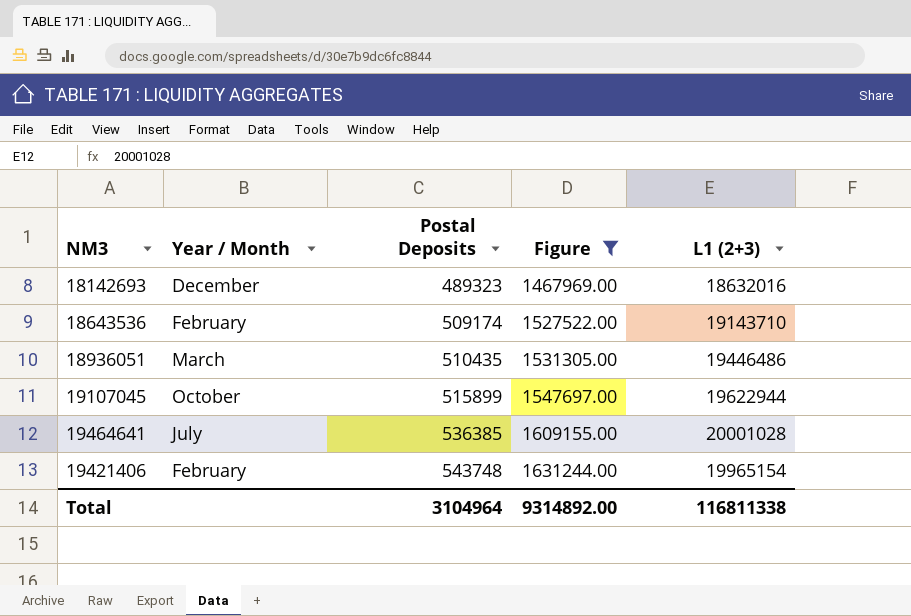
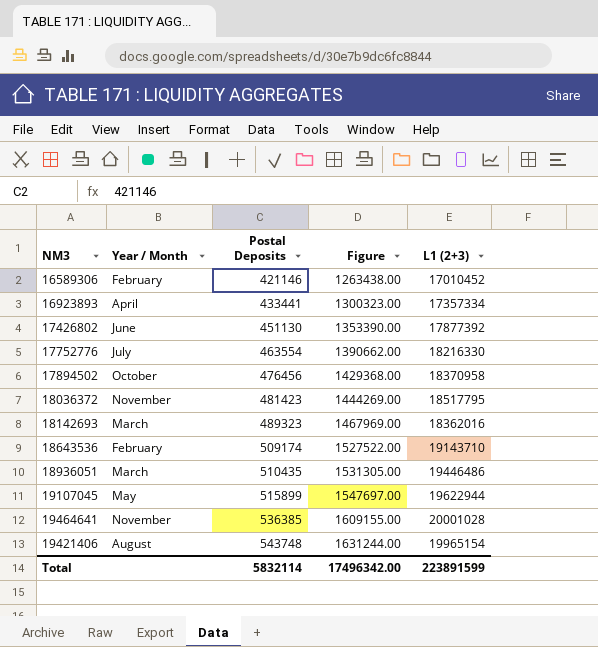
filter: Figure >= 1467969.00 -> none
18142693 | Year / Month: December -> March
18142693 | L1 (2+3): 18632016 -> 18362016
19107045 | Year / Month: October -> May
19464641 | Year / Month: July -> November
19421406 | Year / Month: February -> August
Total | Postal Deposits: 3104964 -> 5832114
Total | Figure: 9314892.00 -> 17496342.00
Total | L1 (2+3): 116811338 -> 223891599

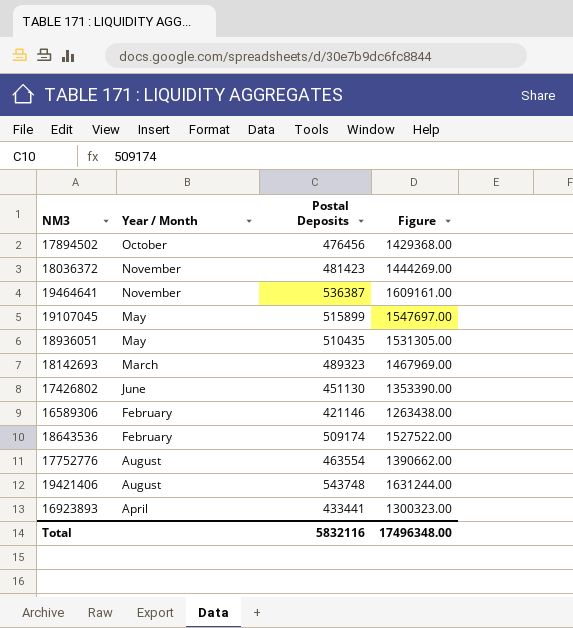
row order: Postal Deposits ascending -> Year / Month descending
column L1 (2+3) | position: 5 -> none
19464641 | Postal Deposits: 536385 -> 536387
19464641 | Figure: 1609155.00 -> 1609161.00
18936051 | Year / Month: March -> May
17752776 | Year / Month: July -> August
Total | Postal Deposits: 5832114 -> 5832116
Total | Figure: 17496342.00 -> 17496348.00

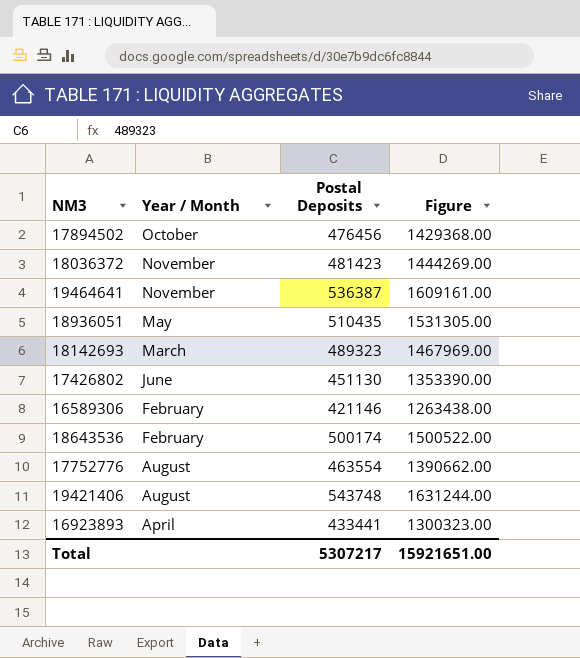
row 19107045: May | 515899 | 1547697.00 -> none
18643536 | Postal Deposits: 509174 -> 500174
18643536 | Figure: 1527522.00 -> 1500522.00
Total | Postal Deposits: 5832116 -> 5307217
Total | Figure: 17496348.00 -> 15921651.00

